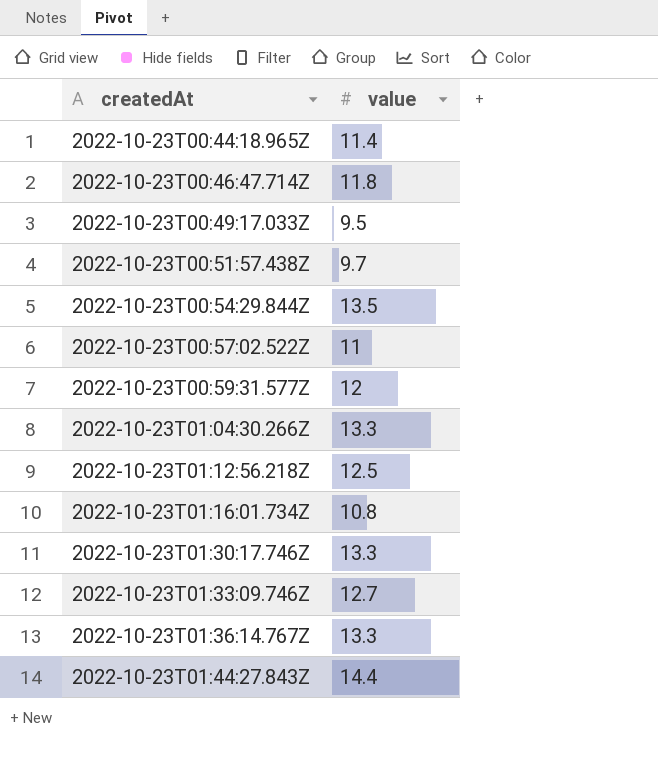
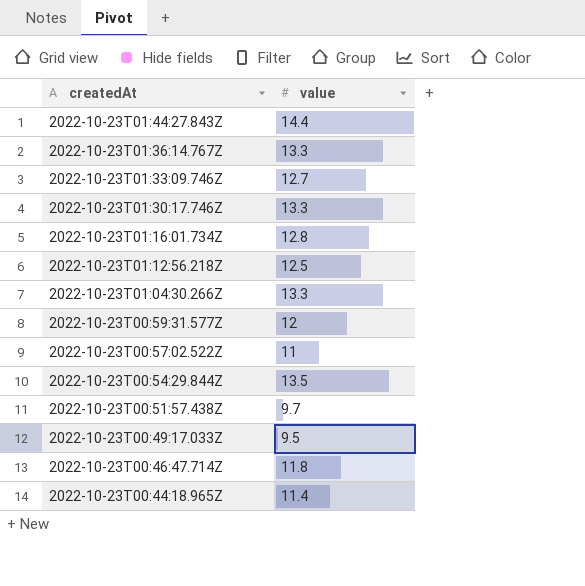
row order: createdAt ascending -> createdAt descending
2022-10-23T01:16:01.734Z | value: 10.8 -> 12.8

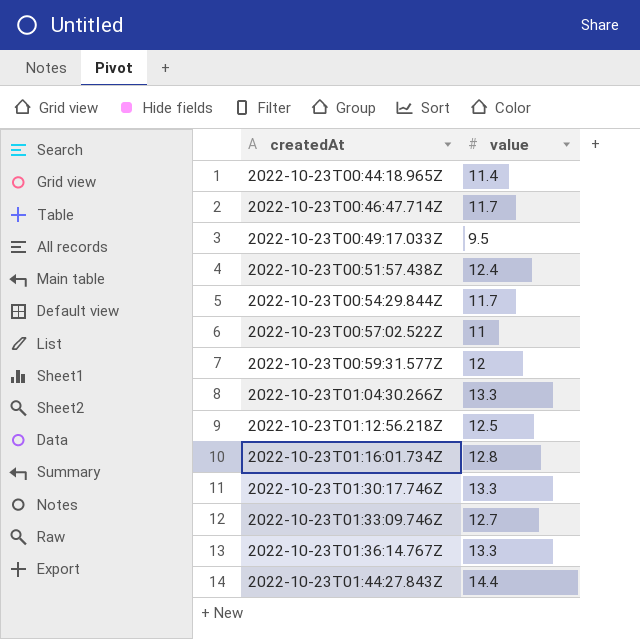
row order: createdAt descending -> createdAt ascending
2022-10-23T00:46:47.714Z | value: 11.8 -> 11.7
2022-10-23T00:51:57.438Z | value: 9.7 -> 12.4
2022-10-23T00:54:29.844Z | value: 13.5 -> 11.7

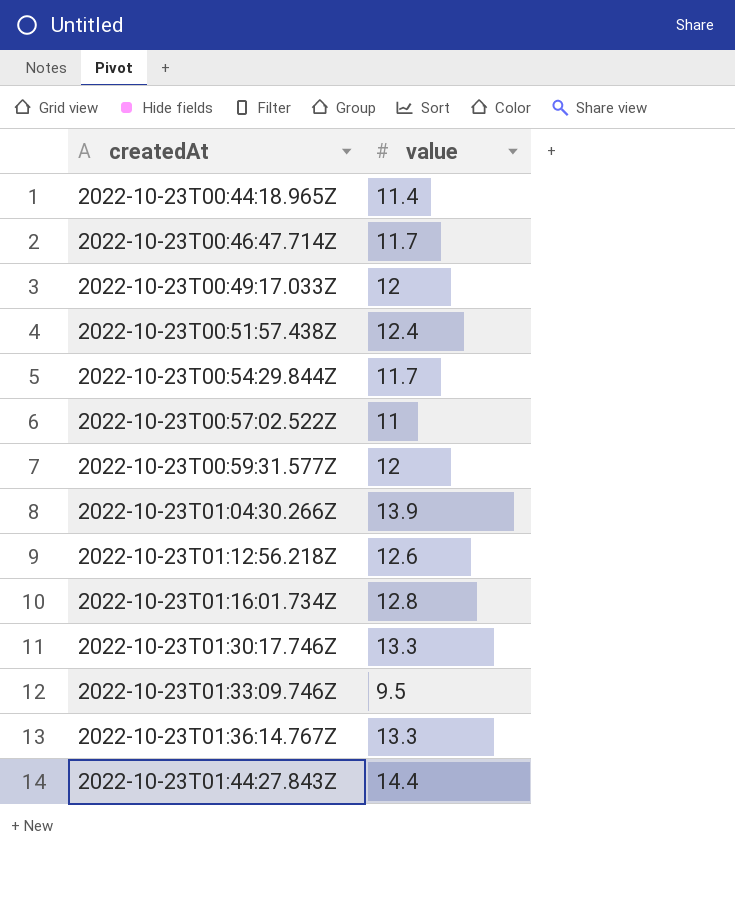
2022-10-23T00:49:17.033Z | value: 9.5 -> 12
2022-10-23T01:04:30.266Z | value: 13.3 -> 13.9
2022-10-23T01:12:56.218Z | value: 12.5 -> 12.6
2022-10-23T01:33:09.746Z | value: 12.7 -> 9.5

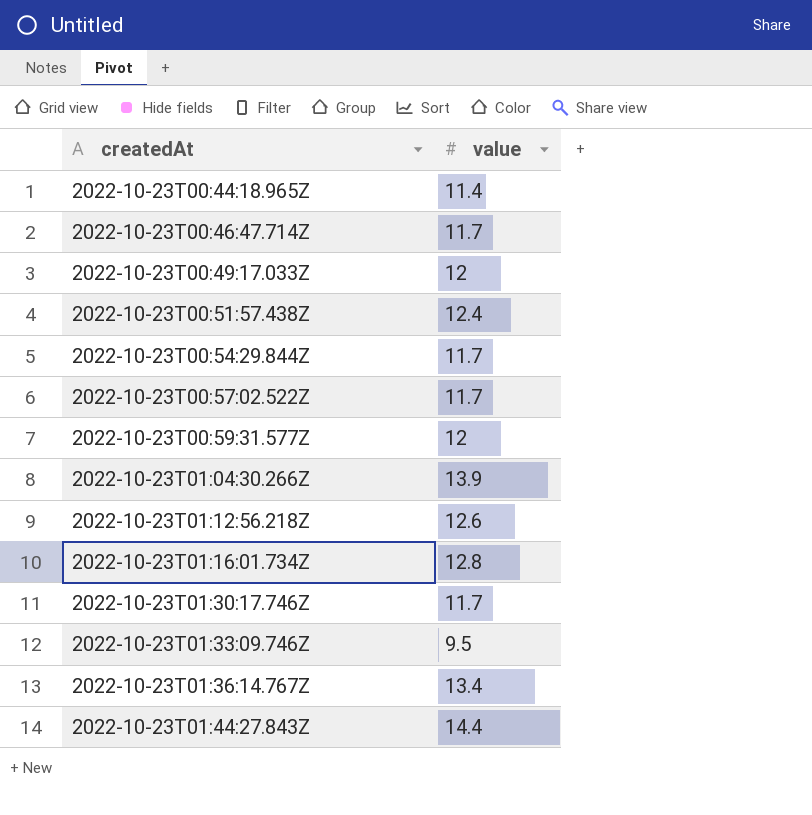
2022-10-23T00:57:02.522Z | value: 11 -> 11.7
2022-10-23T01:30:17.746Z | value: 13.3 -> 11.7
2022-10-23T01:36:14.767Z | value: 13.3 -> 13.4

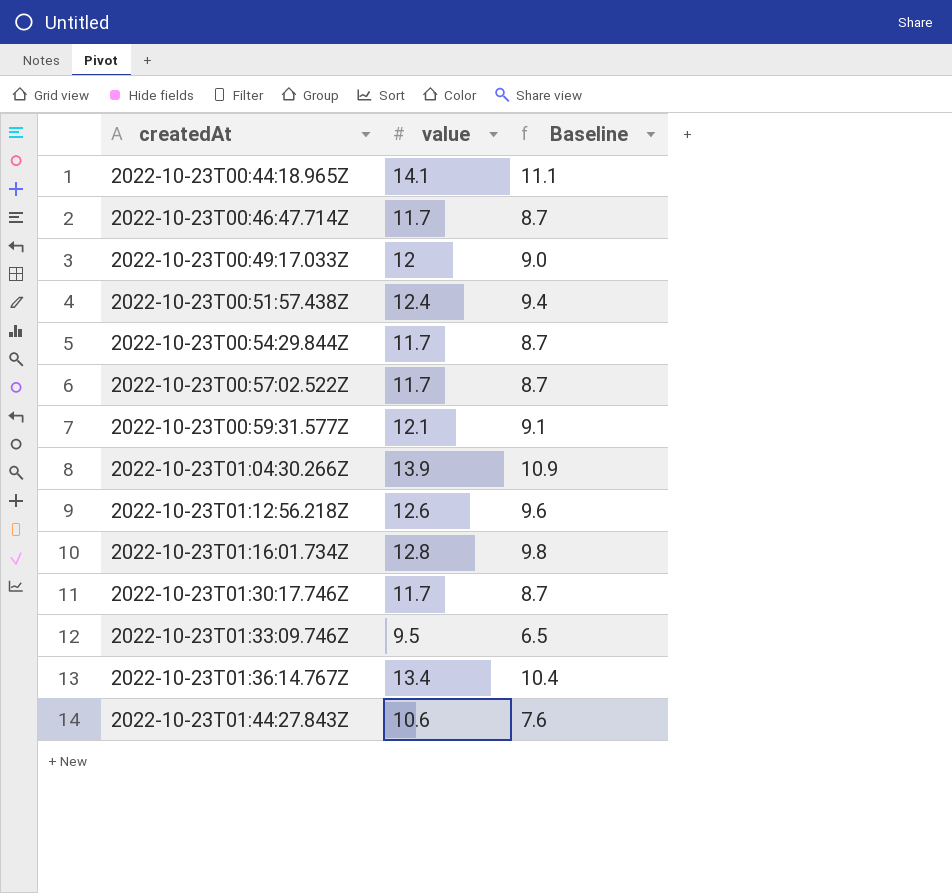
column Baseline | formula: none -> [value] - 3
2022-10-23T00:44:18.965Z | value: 11.4 -> 14.1
2022-10-23T00:59:31.577Z | value: 12 -> 12.1
2022-10-23T01:44:27.843Z | value: 14.4 -> 10.6

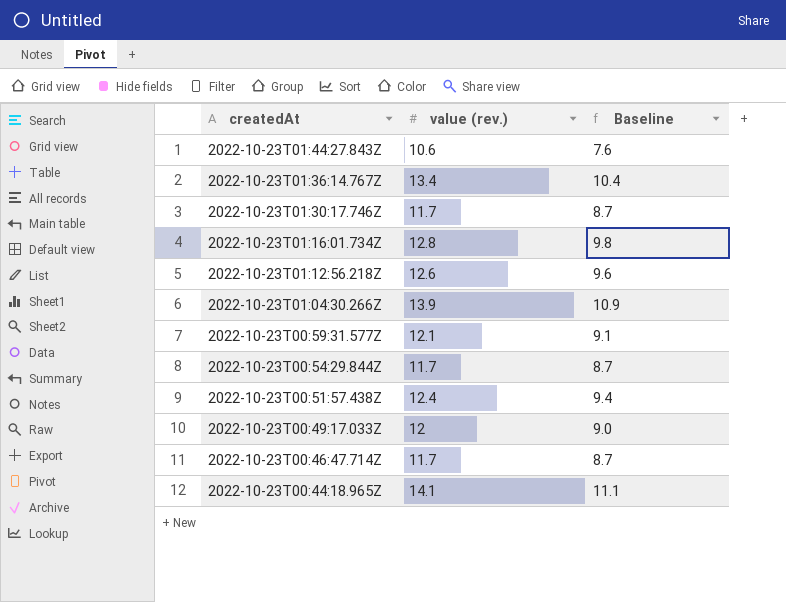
row order: createdAt ascending -> createdAt descending
column name: value -> value (rev.)
row 2022-10-23T00:57:02.522Z: 11.7 | 8.7 -> none
row 2022-10-23T01:33:09.746Z: 9.5 | 6.5 -> none

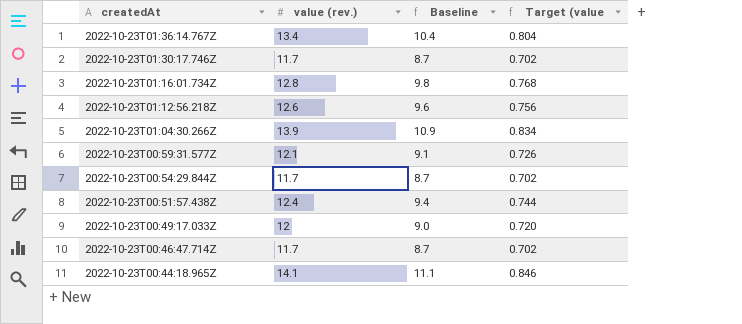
column Target (value | formula: none -> [value (rev.)] * 0.06
row 2022-10-23T01:44:27.843Z: 10.6 | 7.6 -> none

